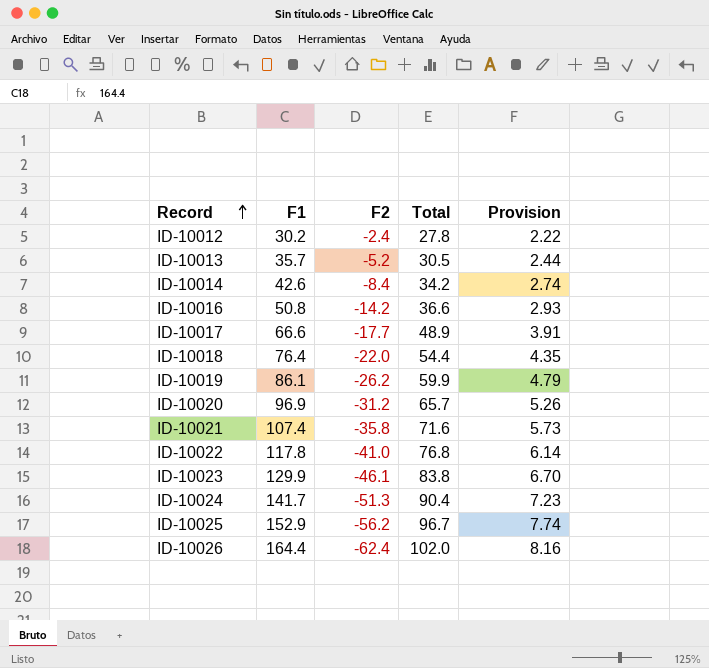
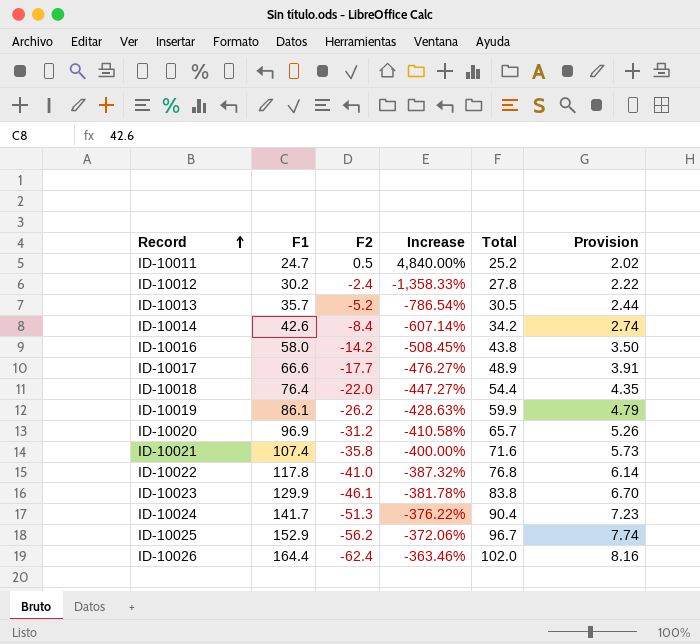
column Increase | formula: none -> ([F1] - [F2]) / [F2]
row ID-10011: none -> 24.7 | 0.5 | 4,840.00% | 25.2 | 2.02
ID-10016 | F1: 50.8 -> 58.0
ID-10016 | Total: 36.6 -> 43.8
ID-10016 | Provision: 2.93 -> 3.50

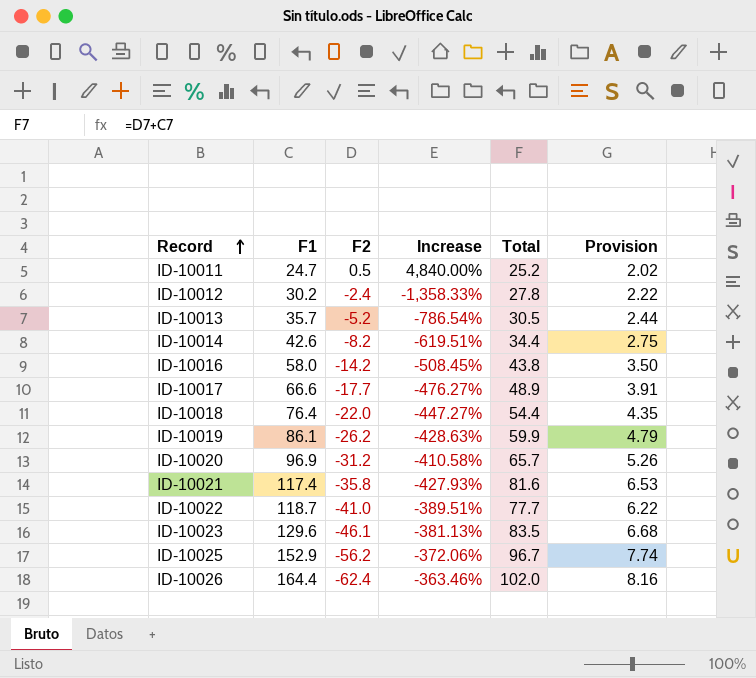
row ID-10024: 141.7 | -51.3 | -376.22% | 90.4 | 7.23 -> none
ID-10014 | F2: -8.4 -> -8.2
ID-10014 | Increase: -607.14% -> -619.51%
ID-10014 | Total: 34.2 -> 34.4
ID-10014 | Provision: 2.74 -> 2.75
ID-10021 | F1: 107.4 -> 117.4
ID-10021 | Increase: -400.00% -> -427.93%
ID-10021 | Total: 71.6 -> 81.6
ID-10021 | Provision: 5.73 -> 6.53
ID-10022 | F1: 117.8 -> 118.7
ID-10022 | Increase: -387.32% -> -389.51%
ID-10022 | Total: 76.8 -> 77.7
ID-10022 | Provision: 6.14 -> 6.22
ID-10023 | F1: 129.9 -> 129.6
ID-10023 | Increase: -381.78% -> -381.13%
ID-10023 | Total: 83.8 -> 83.5
ID-10023 | Provision: 6.70 -> 6.68

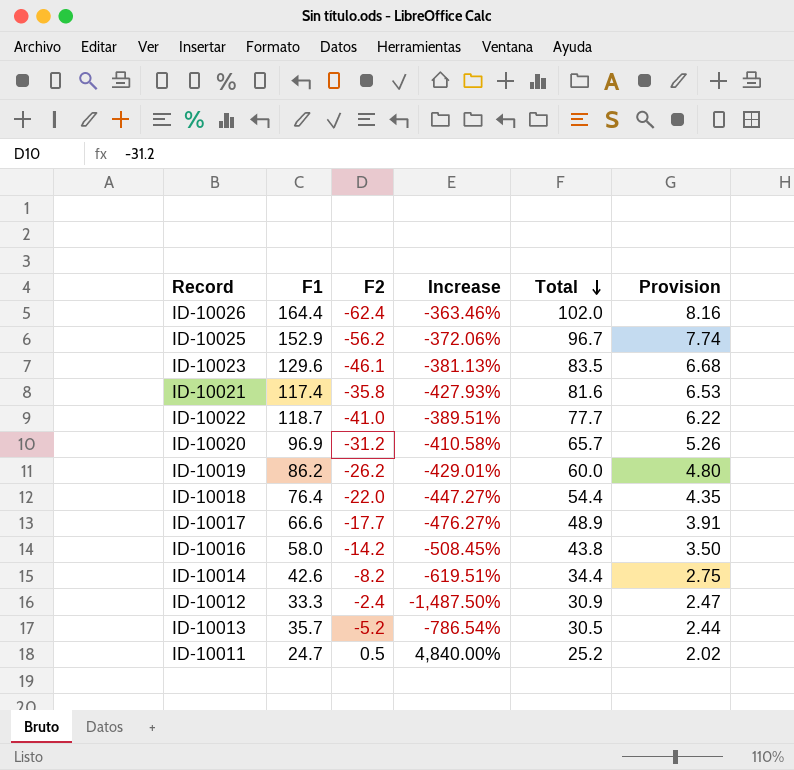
row order: Record ascending -> Total descending
ID-10019 | F1: 86.1 -> 86.2
ID-10019 | Increase: -428.63% -> -429.01%
ID-10019 | Total: 59.9 -> 60.0
ID-10019 | Provision: 4.79 -> 4.80
ID-10012 | F1: 30.2 -> 33.3
ID-10012 | Increase: -1,358.33% -> -1,487.50%
ID-10012 | Total: 27.8 -> 30.9
ID-10012 | Provision: 2.22 -> 2.47

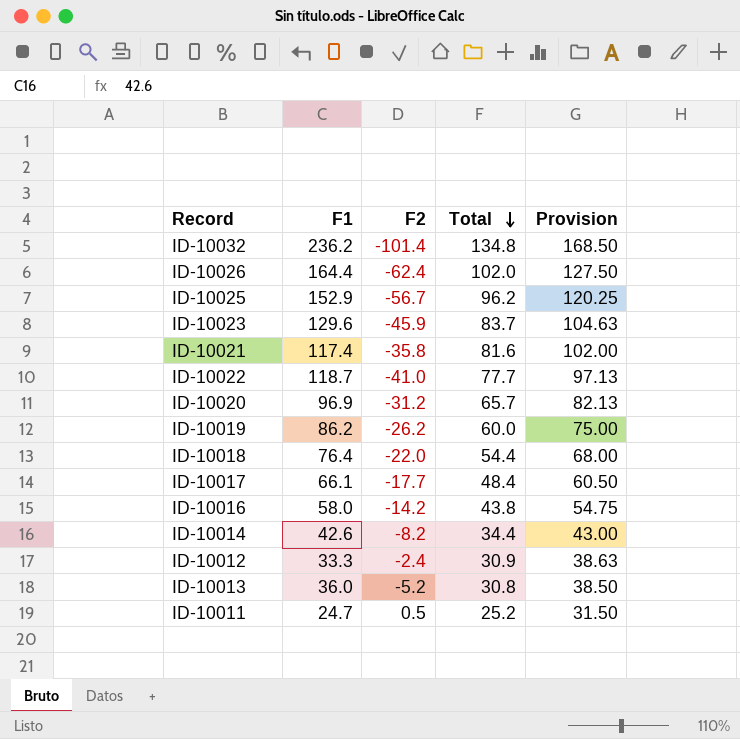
column Increase | formula: ([F1] - [F2]) / [F2] -> none
column Provision | formula: [Total] * 0.08 -> [Total] * 1.25
row ID-10032: none -> 236.2 | -101.4 | 134.8 | 168.50
ID-10025 | F2: -56.2 -> -56.7
ID-10025 | Total: 96.7 -> 96.2
ID-10023 | F2: -46.1 -> -45.9
ID-10023 | Total: 83.5 -> 83.7
ID-10017 | F1: 66.6 -> 66.1
ID-10017 | Total: 48.9 -> 48.4
ID-10013 | F1: 35.7 -> 36.0
ID-10013 | Total: 30.5 -> 30.8

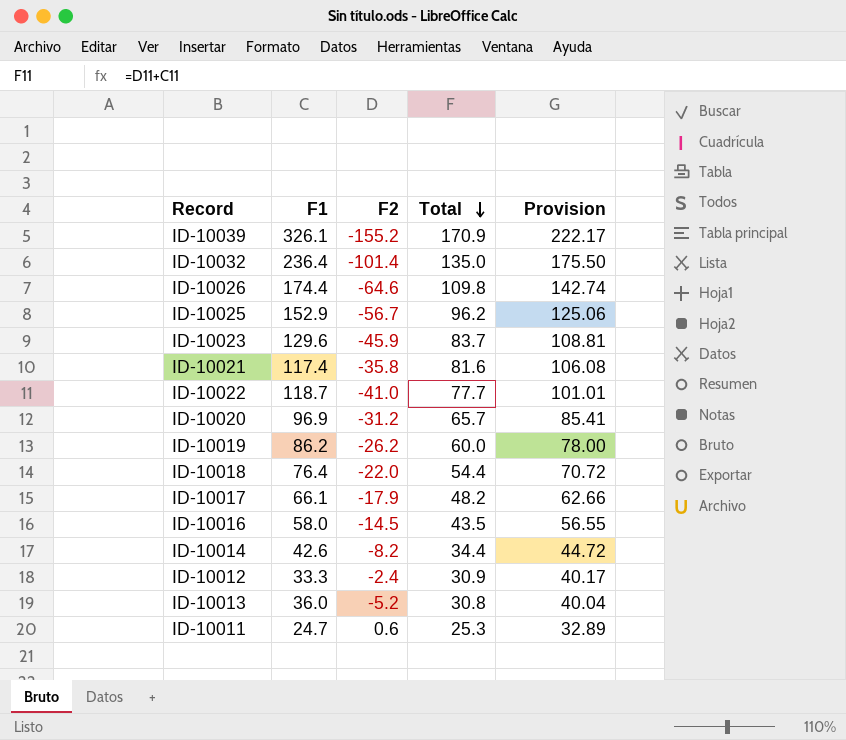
column Provision | formula: [Total] * 1.25 -> [Total] * 1.3
row ID-10039: none -> 326.1 | -155.2 | 170.9 | 222.17
ID-10032 | F1: 236.2 -> 236.4
ID-10032 | Total: 134.8 -> 135.0
ID-10026 | F1: 164.4 -> 174.4
ID-10026 | F2: -62.4 -> -64.6
ID-10026 | Total: 102.0 -> 109.8
ID-10017 | F2: -17.7 -> -17.9
ID-10017 | Total: 48.4 -> 48.2
ID-10016 | F2: -14.2 -> -14.5
ID-10016 | Total: 43.8 -> 43.5
ID-10011 | F2: 0.5 -> 0.6
ID-10011 | Total: 25.2 -> 25.3

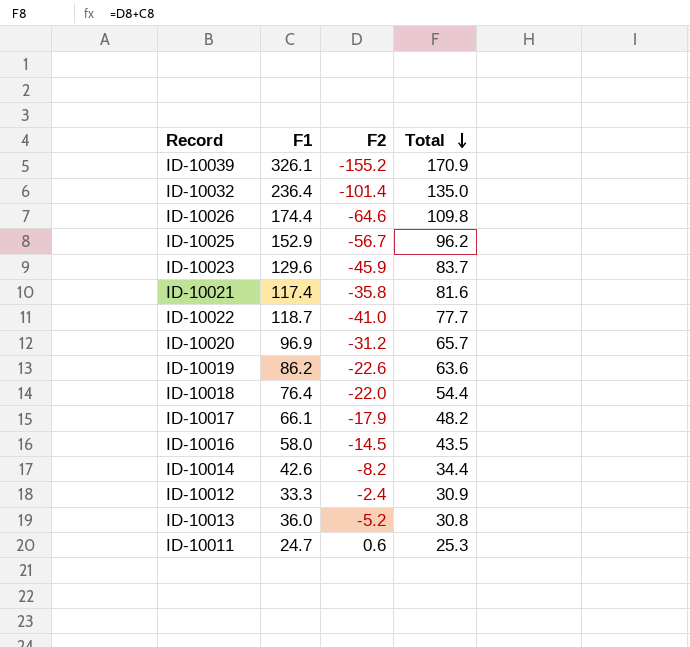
column Provision | formula: [Total] * 1.3 -> none
ID-10019 | F2: -26.2 -> -22.6
ID-10019 | Total: 60.0 -> 63.6

